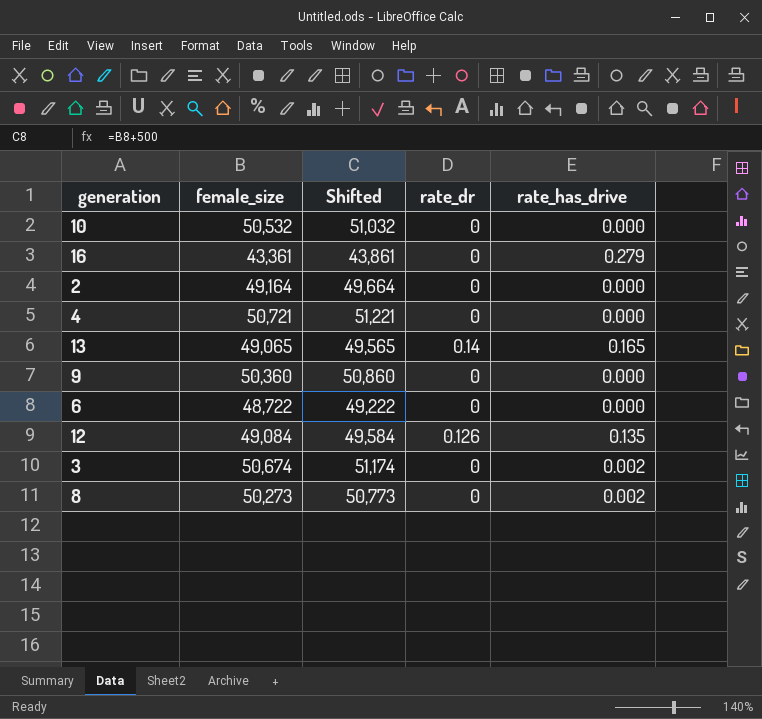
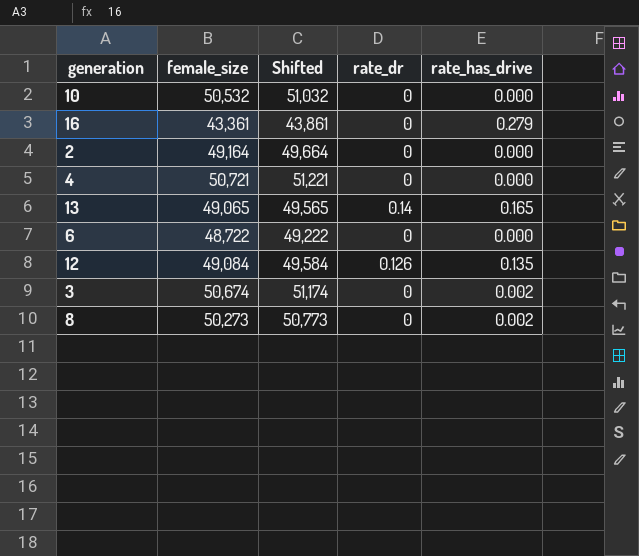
row 9: 50,360 | 50,860 | 0 | 0.000 -> none

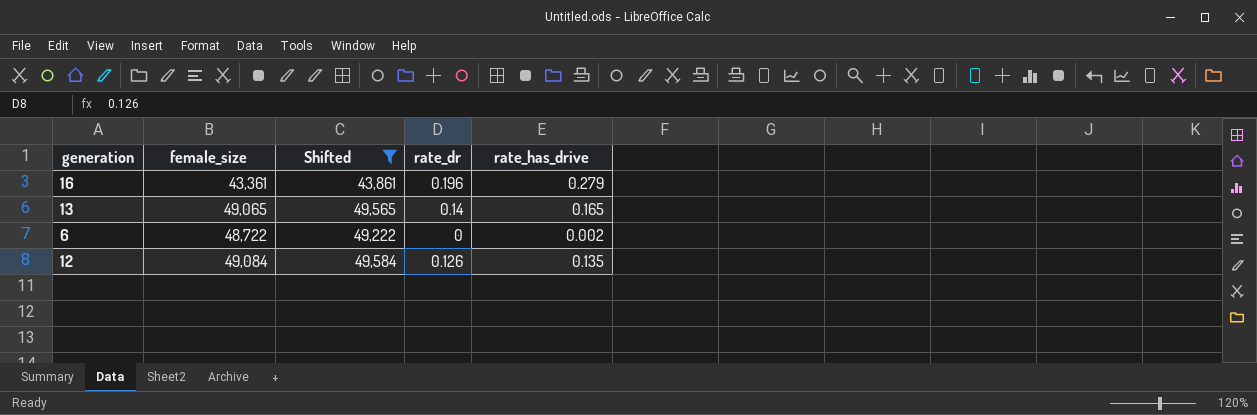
filter: none -> Shifted <= 49,584
16 | rate_dr: 0 -> 0.196
6 | rate_has_drive: 0.000 -> 0.002

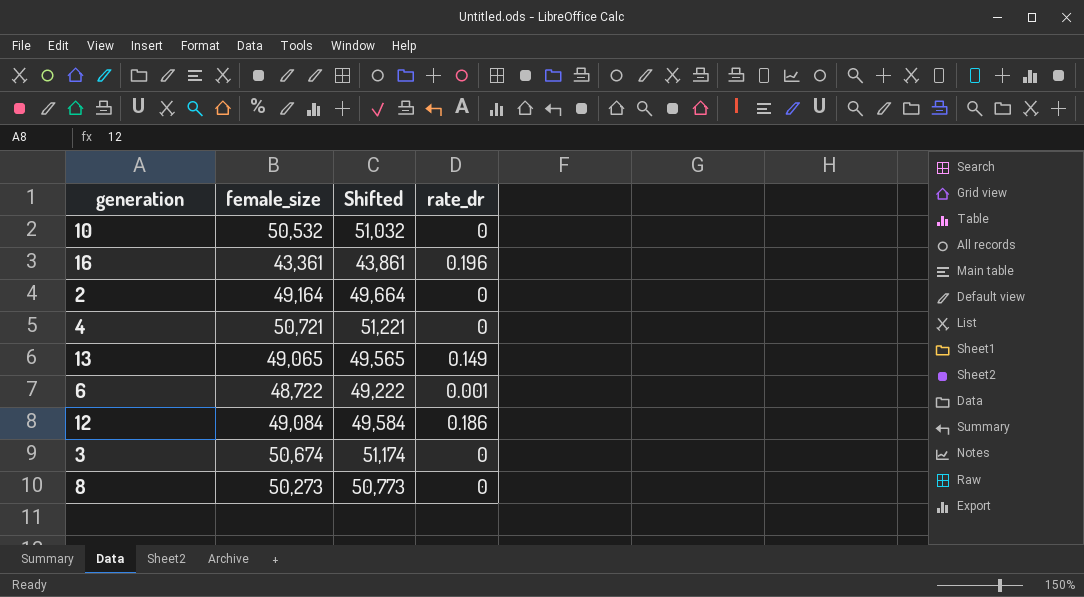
filter: Shifted <= 49,584 -> none
column rate_has_drive | position: 5 -> none
13 | rate_dr: 0.14 -> 0.149
6 | rate_dr: 0 -> 0.001
12 | rate_dr: 0.126 -> 0.186

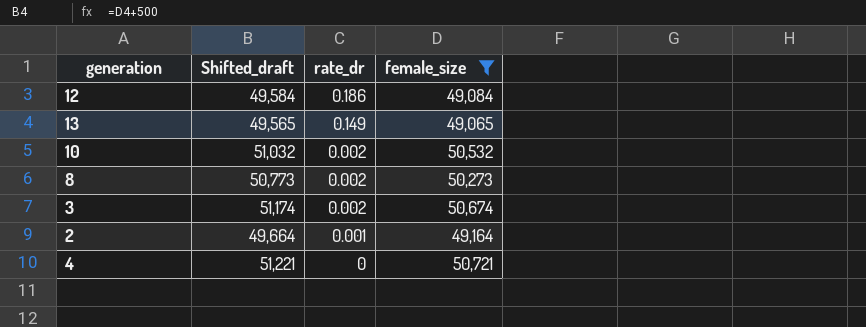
filter: none -> female_size >= 49,065
row order: none -> rate_dr descending
column name: Shifted -> Shifted_draft
column female_size | position: 2 -> 4
10 | rate_dr: 0 -> 0.002
8 | rate_dr: 0 -> 0.002
3 | rate_dr: 0 -> 0.002
2 | rate_dr: 0 -> 0.001

